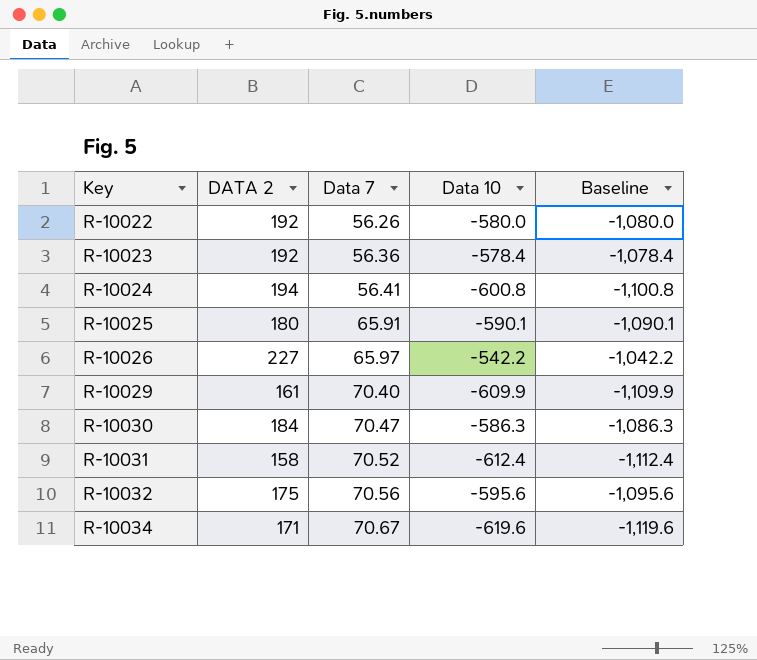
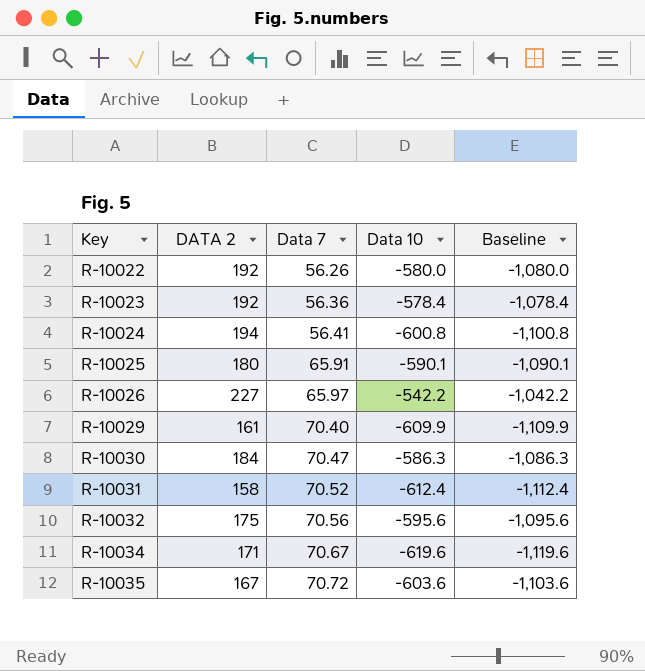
row R-10035: none -> 167 | 70.72 | -603.6 | -1,103.6

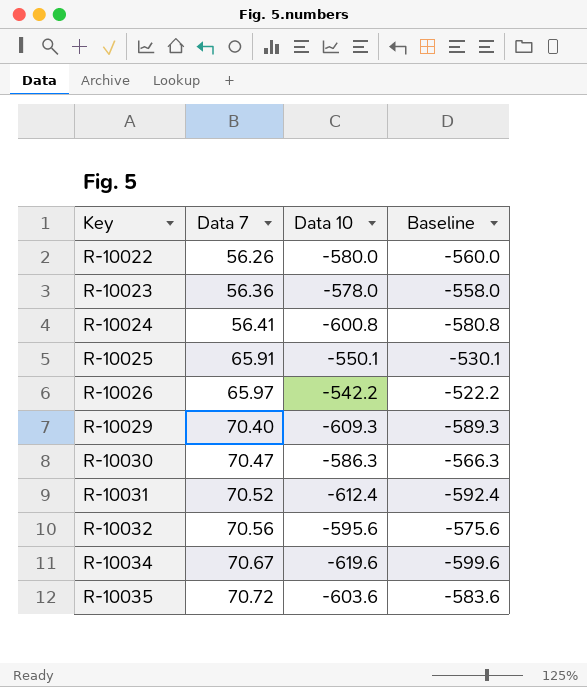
column DATA 2 | position: 2 -> none
column Baseline | formula: [Data 10] - 500 -> [Data 10] + 20
R-10023 | Data 10: -578.4 -> -578.0
R-10025 | Data 10: -590.1 -> -550.1
R-10029 | Data 10: -609.9 -> -609.3

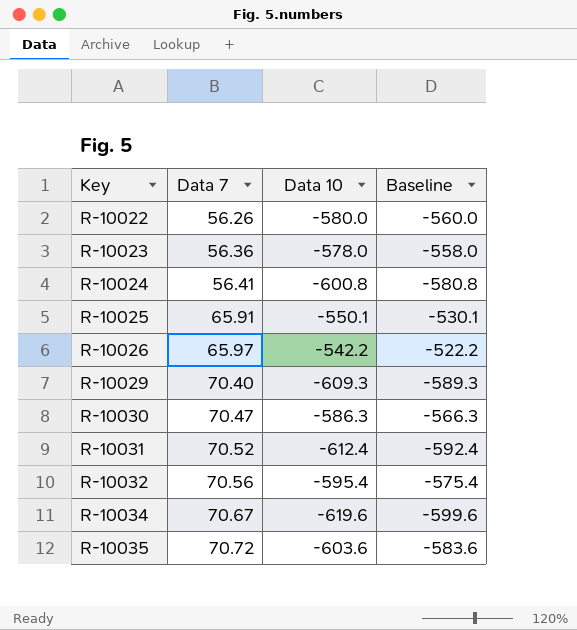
R-10032 | Data 10: -595.6 -> -595.4
R-10032 | Baseline: -575.6 -> -575.4

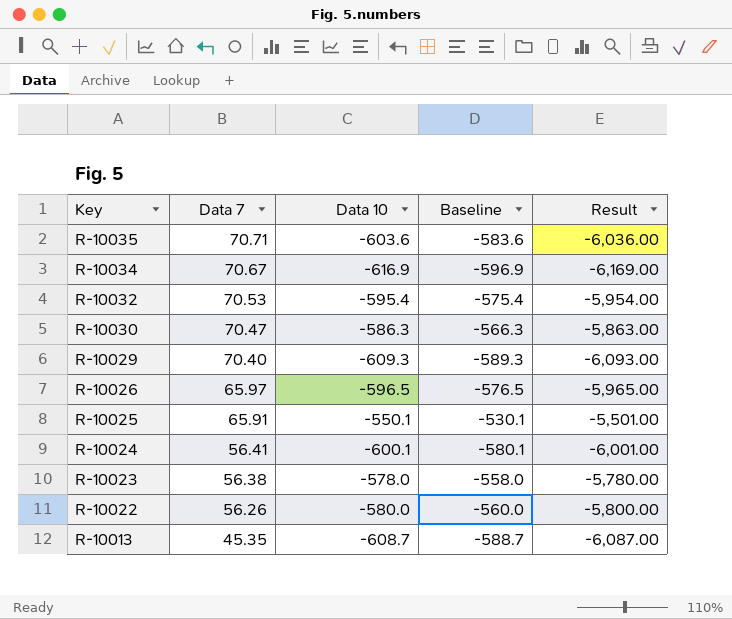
row order: Key ascending -> Key descending
column Result | formula: none -> [Data 10] * 10
row R-10031: 70.52 | -612.4 | -592.4 -> none
R-10035 | Data 7: 70.72 -> 70.71
R-10034 | Data 10: -619.6 -> -616.9
R-10034 | Baseline: -599.6 -> -596.9
R-10032 | Data 7: 70.56 -> 70.53
R-10026 | Data 10: -542.2 -> -596.5
R-10026 | Baseline: -522.2 -> -576.5
R-10024 | Data 10: -600.8 -> -600.1
R-10024 | Baseline: -580.8 -> -580.1
R-10023 | Data 7: 56.36 -> 56.38
row R-10013: none -> 45.35 | -608.7 | -588.7 | -6,087.00

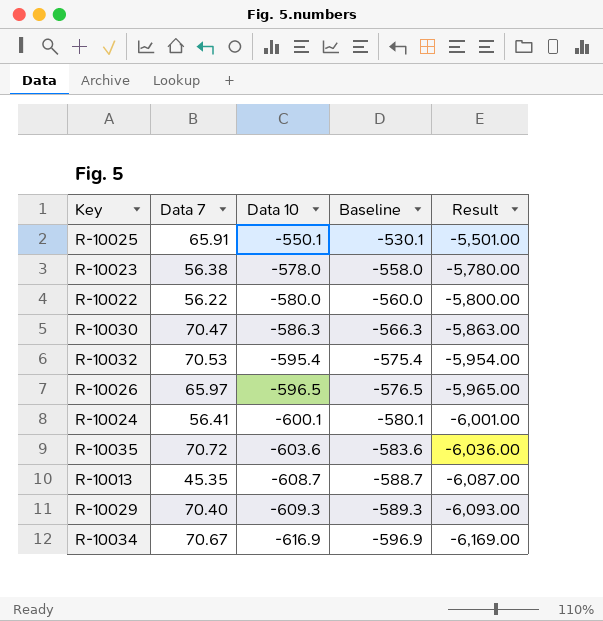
row order: Key descending -> Data 10 descending
R-10022 | Data 7: 56.26 -> 56.22
R-10035 | Data 7: 70.71 -> 70.72

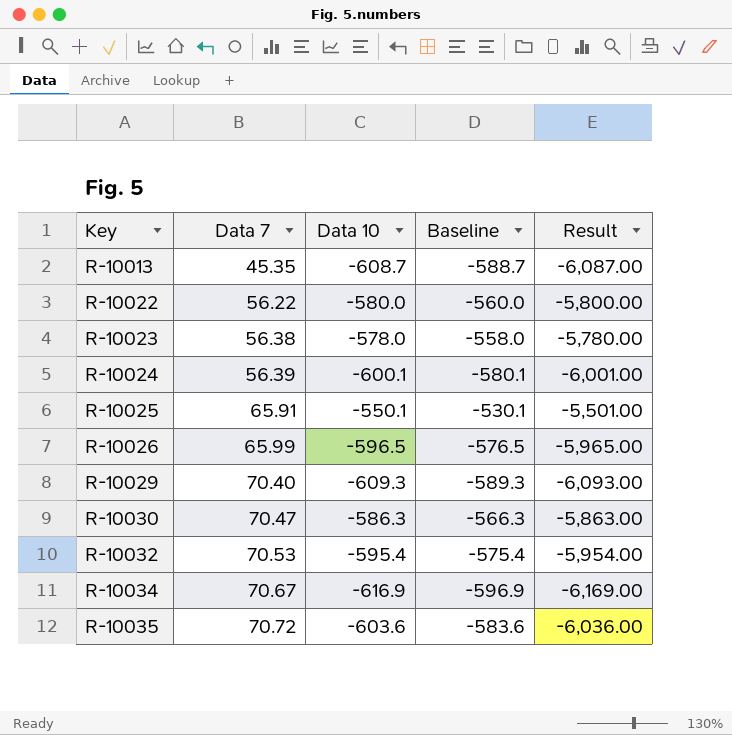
row order: Data 10 descending -> Key ascending
R-10024 | Data 7: 56.41 -> 56.39
R-10026 | Data 7: 65.97 -> 65.99

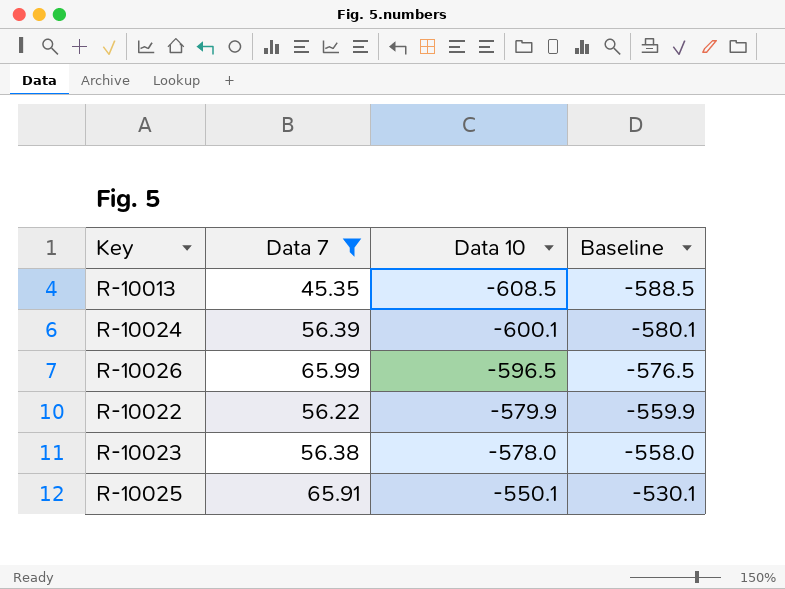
filter: none -> Data 7 <= 65.99
row order: Key ascending -> Data 10 ascending
column Result | formula: [Data 10] * 10 -> none
R-10013 | Data 10: -608.7 -> -608.5
R-10013 | Baseline: -588.7 -> -588.5
R-10022 | Data 10: -580.0 -> -579.9
R-10022 | Baseline: -560.0 -> -559.9

